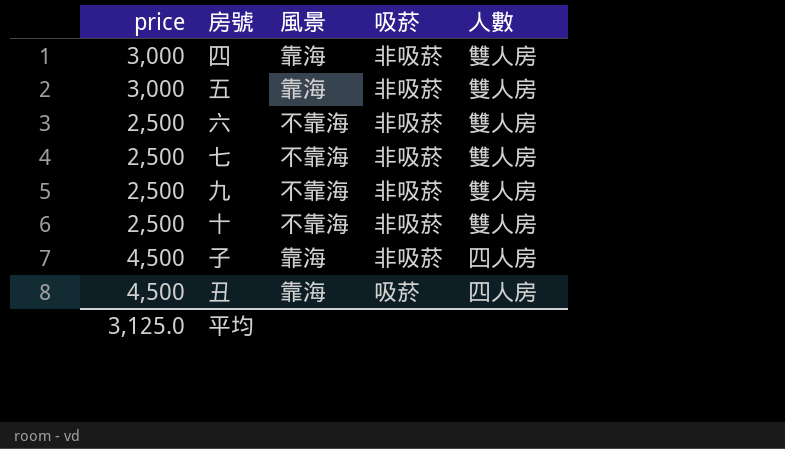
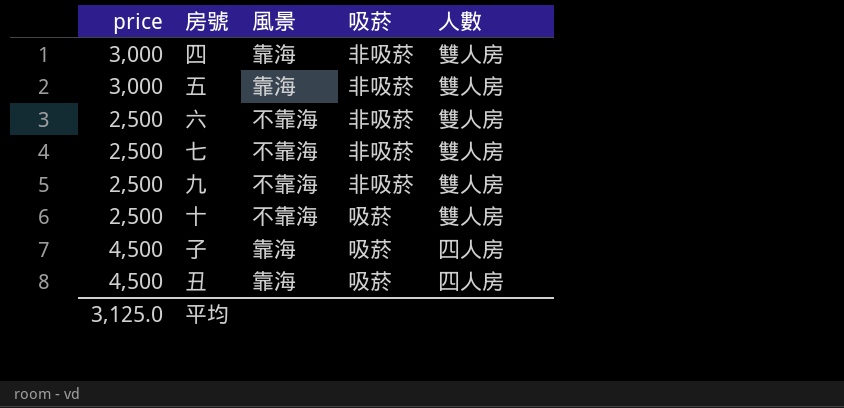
十 | 吸菸: 非吸菸 -> 吸菸
子 | 吸菸: 非吸菸 -> 吸菸

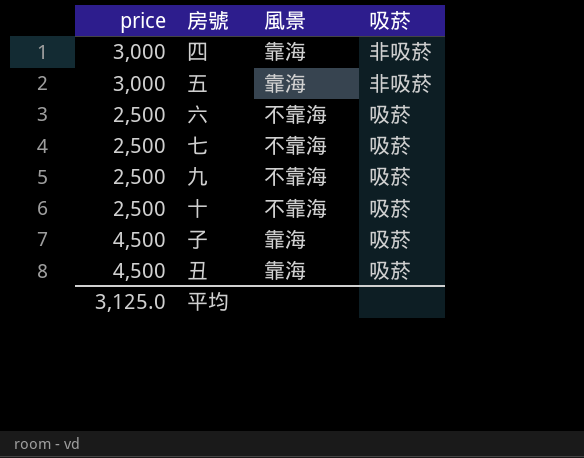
column 人數 | position: 5 -> none
六 | 吸菸: 非吸菸 -> 吸菸
七 | 吸菸: 非吸菸 -> 吸菸
九 | 吸菸: 非吸菸 -> 吸菸

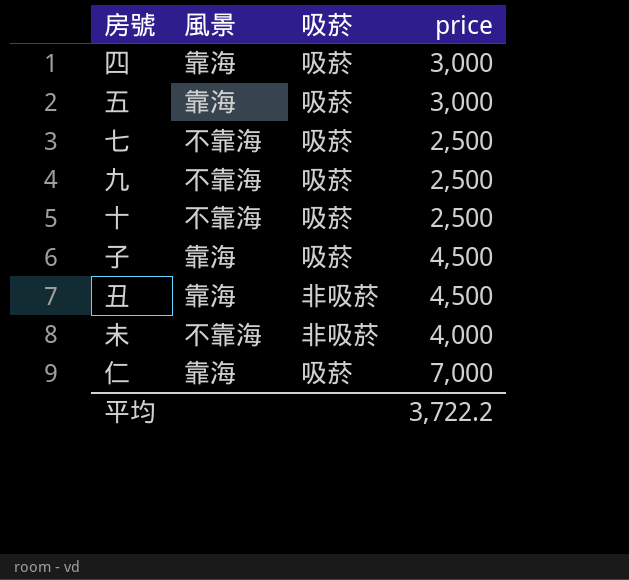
column price | position: 1 -> 4
row 六: 2,500 | 不靠海 | 吸菸 -> none
四 | 吸菸: 非吸菸 -> 吸菸
五 | 吸菸: 非吸菸 -> 吸菸
丑 | 吸菸: 吸菸 -> 非吸菸
row 未: none -> 不靠海 | 非吸菸 | 4,000
row 仁: none -> 靠海 | 吸菸 | 7,000
平均 | price: 3,125.0 -> 3,722.2

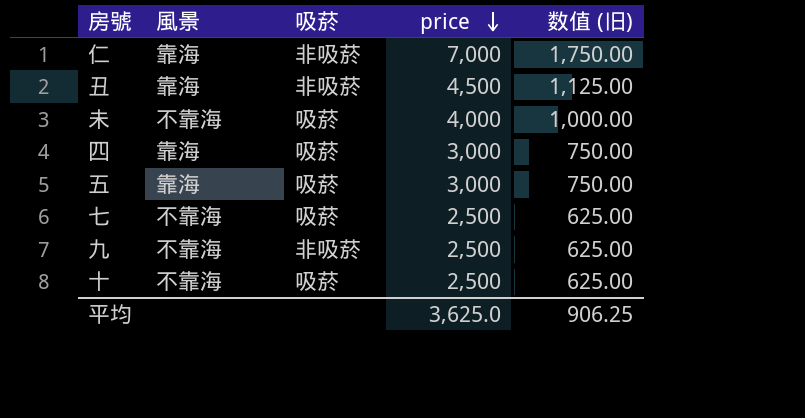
row order: none -> price descending
column 数值 (旧) | formula: none -> [price] * 0.25
row 子: 靠海 | 吸菸 | 4,500 -> none
仁 | 吸菸: 吸菸 -> 非吸菸
未 | 吸菸: 非吸菸 -> 吸菸
九 | 吸菸: 吸菸 -> 非吸菸
平均 | price: 3,722.2 -> 3,625.0

